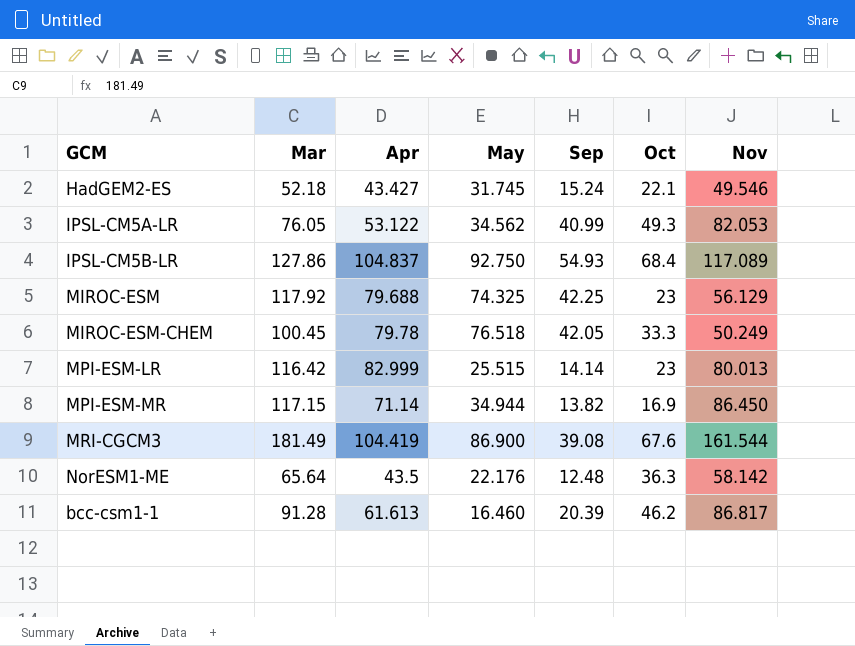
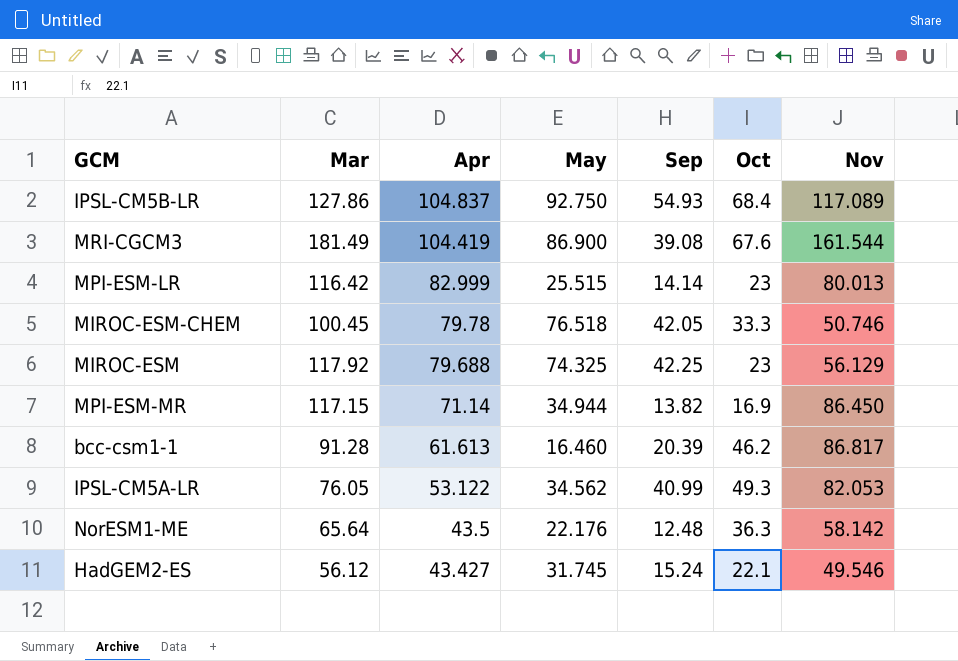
row order: none -> Apr descending
MIROC-ESM-CHEM | Nov: 50.249 -> 50.746
HadGEM2-ES | Mar: 52.18 -> 56.12

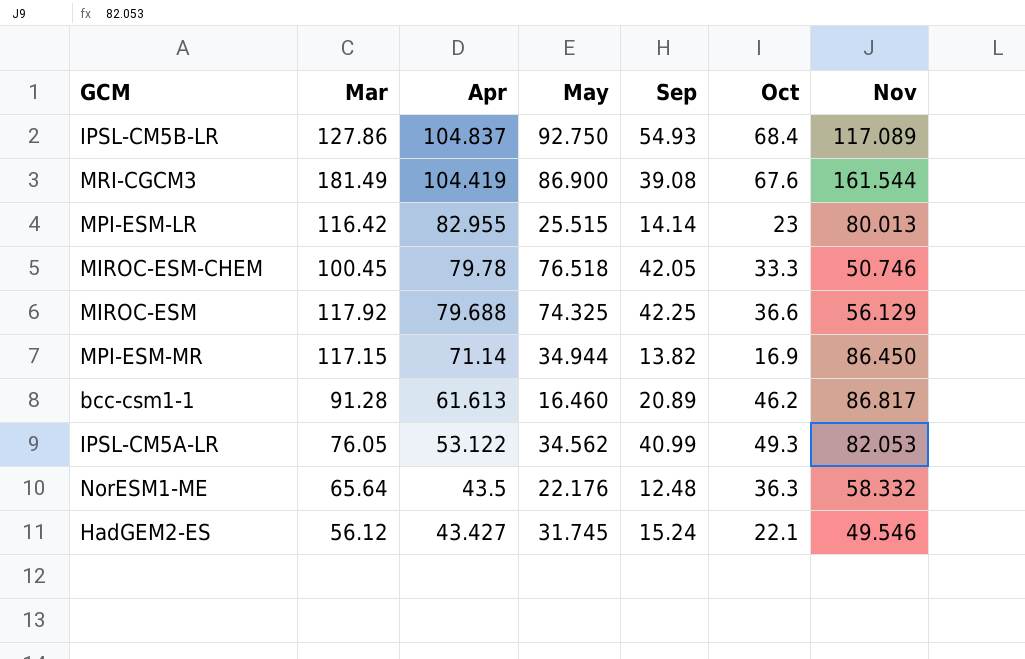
MPI-ESM-LR | Apr: 82.999 -> 82.955
MIROC-ESM | Oct: 23 -> 36.6
bcc-csm1-1 | Sep: 20.39 -> 20.89
NorESM1-ME | Nov: 58.142 -> 58.332

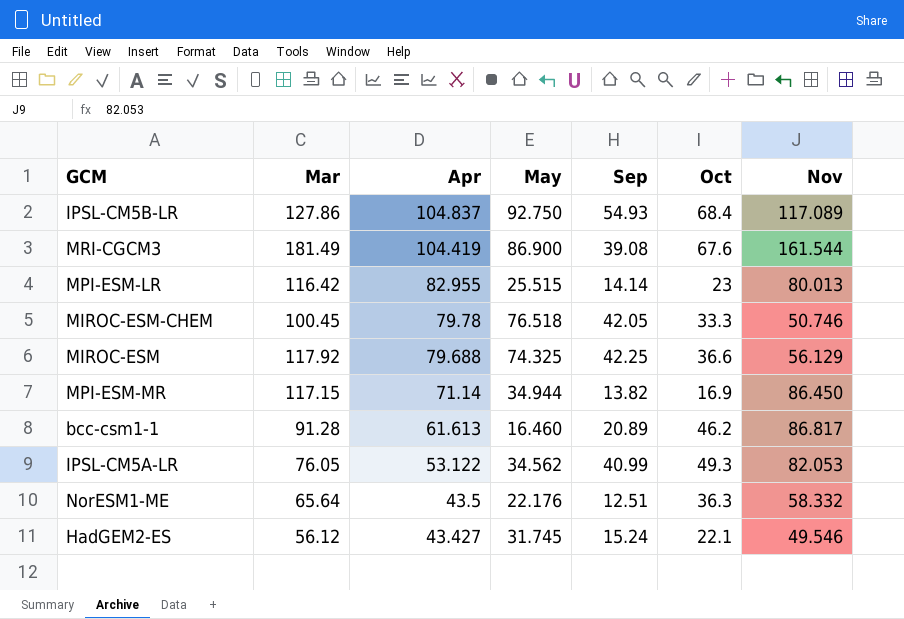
NorESM1-ME | Sep: 12.48 -> 12.51

